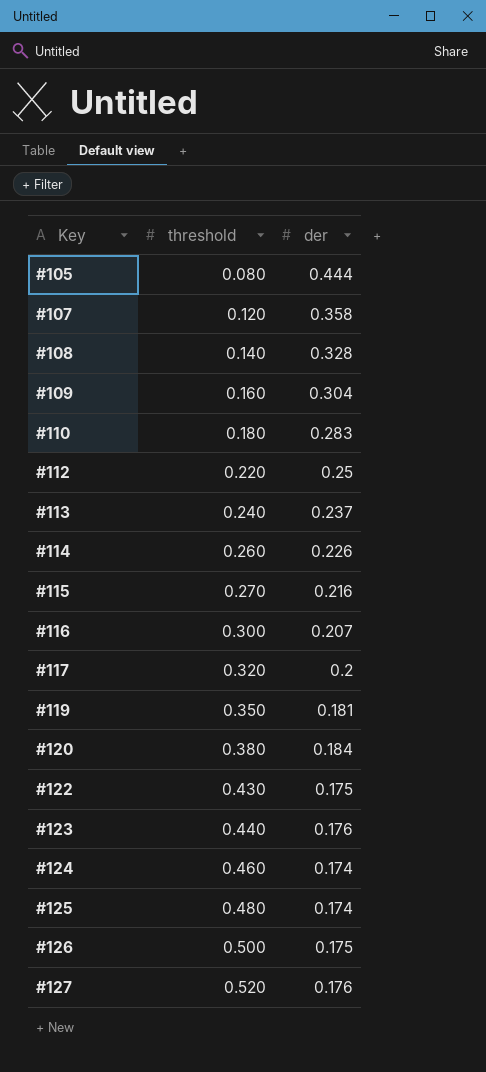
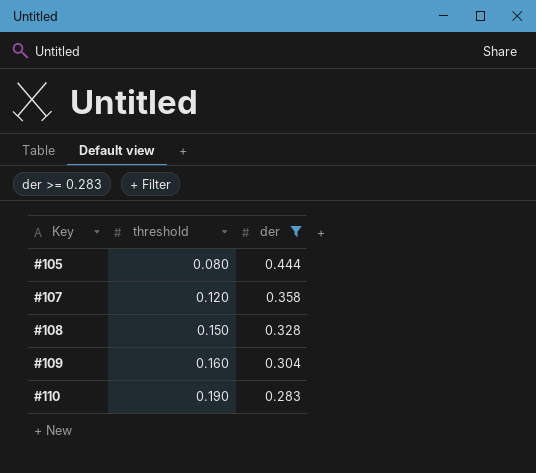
filter: none -> der >= 0.283
#108 | threshold: 0.140 -> 0.150
#110 | threshold: 0.180 -> 0.190

